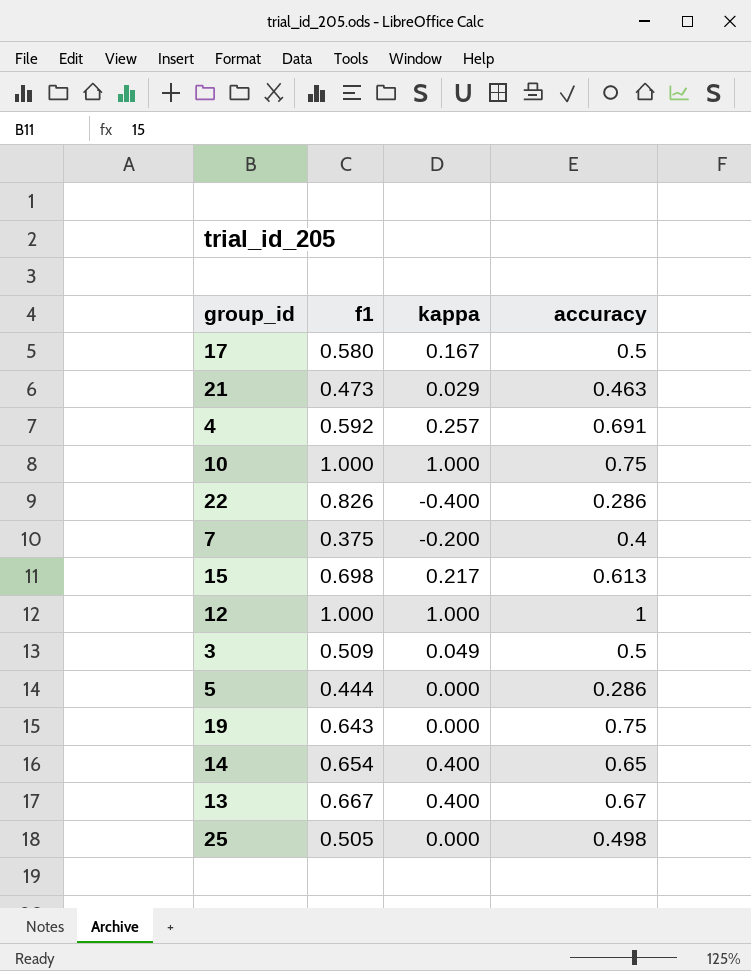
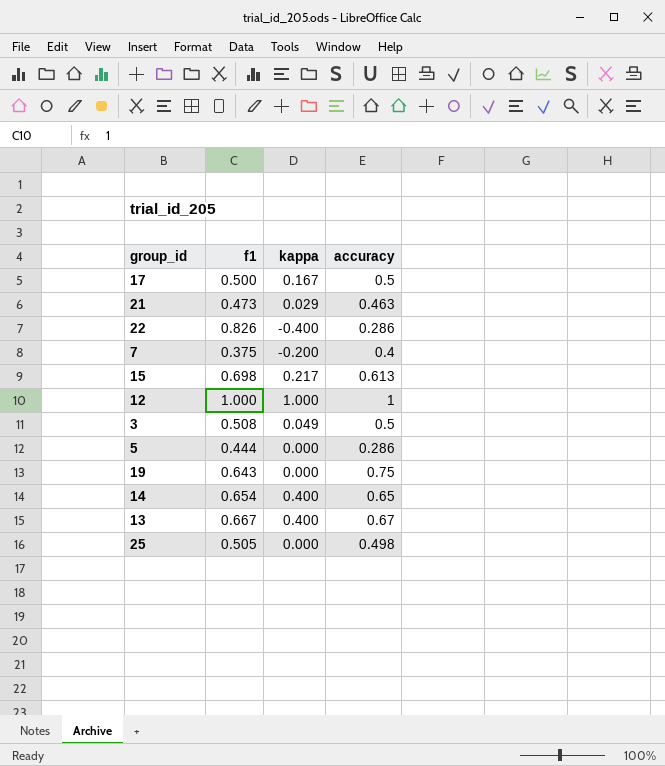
row 4: 0.592 | 0.257 | 0.691 -> none
row 10: 1.000 | 1.000 | 0.75 -> none
17 | f1: 0.580 -> 0.500
3 | f1: 0.509 -> 0.508

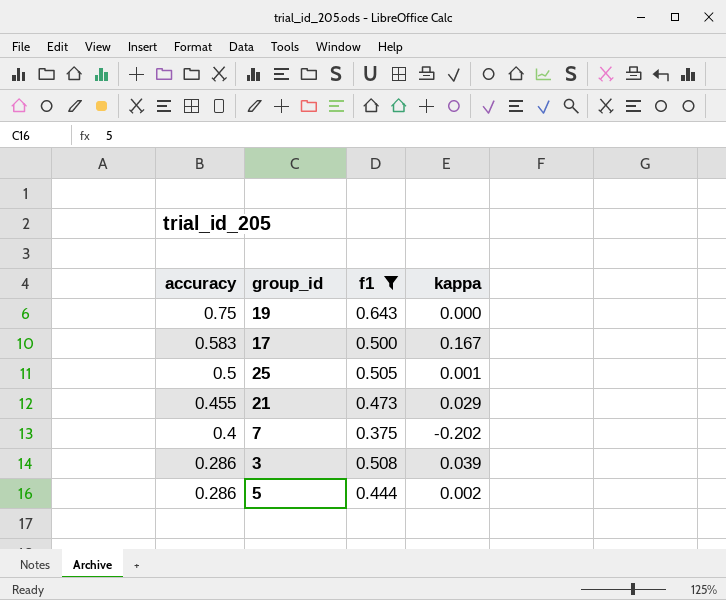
filter: none -> f1 <= 0.643
row order: none -> accuracy descending
column accuracy | position: 4 -> 1
17 | accuracy: 0.5 -> 0.583
25 | accuracy: 0.498 -> 0.5
25 | kappa: 0.000 -> 0.001
21 | accuracy: 0.463 -> 0.455
7 | kappa: -0.200 -> -0.202
3 | accuracy: 0.5 -> 0.286
3 | kappa: 0.049 -> 0.039
5 | kappa: 0.000 -> 0.002

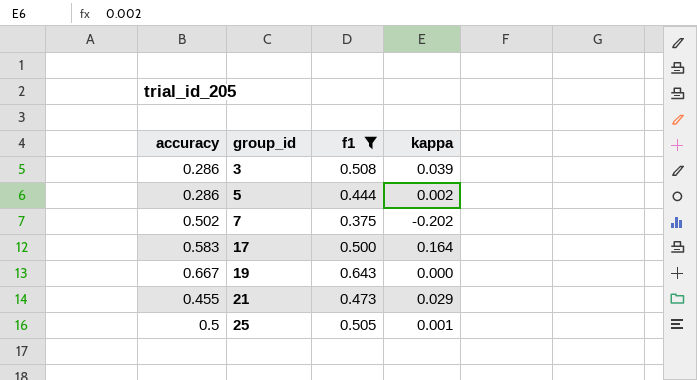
row order: accuracy descending -> group_id ascending
7 | accuracy: 0.4 -> 0.502
17 | kappa: 0.167 -> 0.164
19 | accuracy: 0.75 -> 0.667

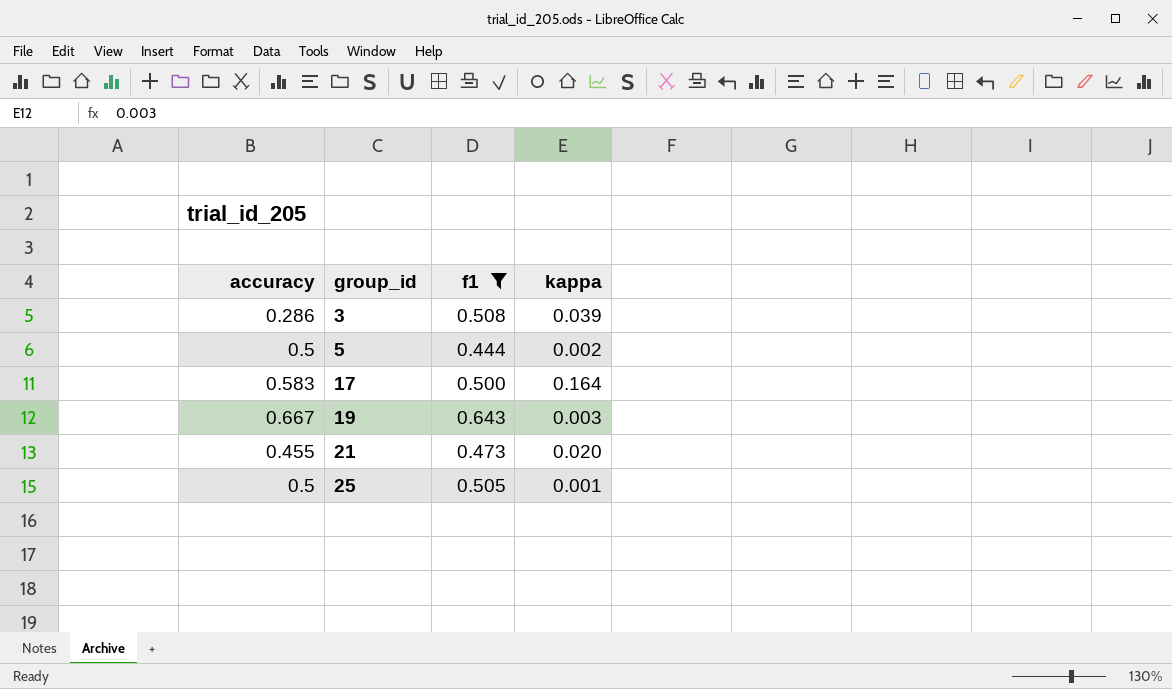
row 7: 0.502 | 0.375 | -0.202 -> none
5 | accuracy: 0.286 -> 0.5
19 | kappa: 0.000 -> 0.003
21 | kappa: 0.029 -> 0.020

